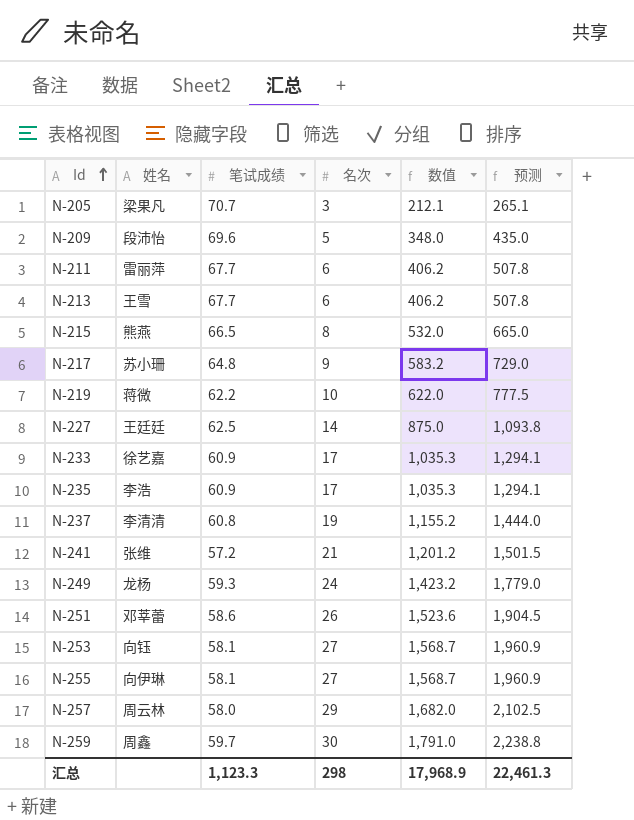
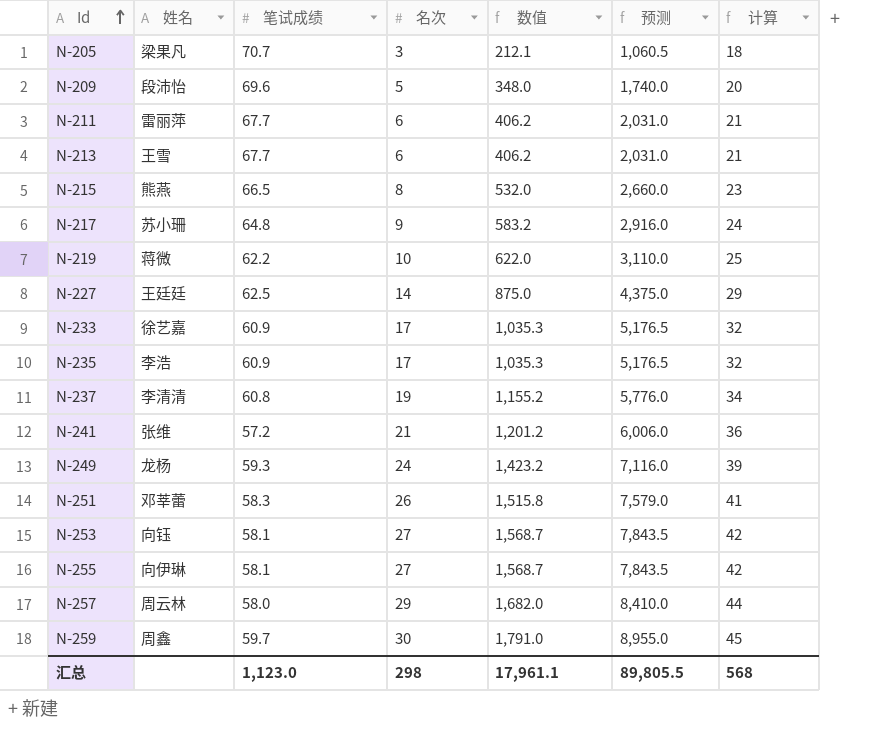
column 预测 | formula: [数值] * 1.25 -> [数值] * 5
column 计算 | formula: none -> [名次] + 15
N-251 | 笔试成绩: 58.6 -> 58.3
N-251 | 数值: 1,523.6 -> 1,515.8
汇总 | 笔试成绩: 1,123.3 -> 1,123.0
汇总 | 数值: 17,968.9 -> 17,961.1
汇总 | 预测: 22,461.3 -> 89,805.5

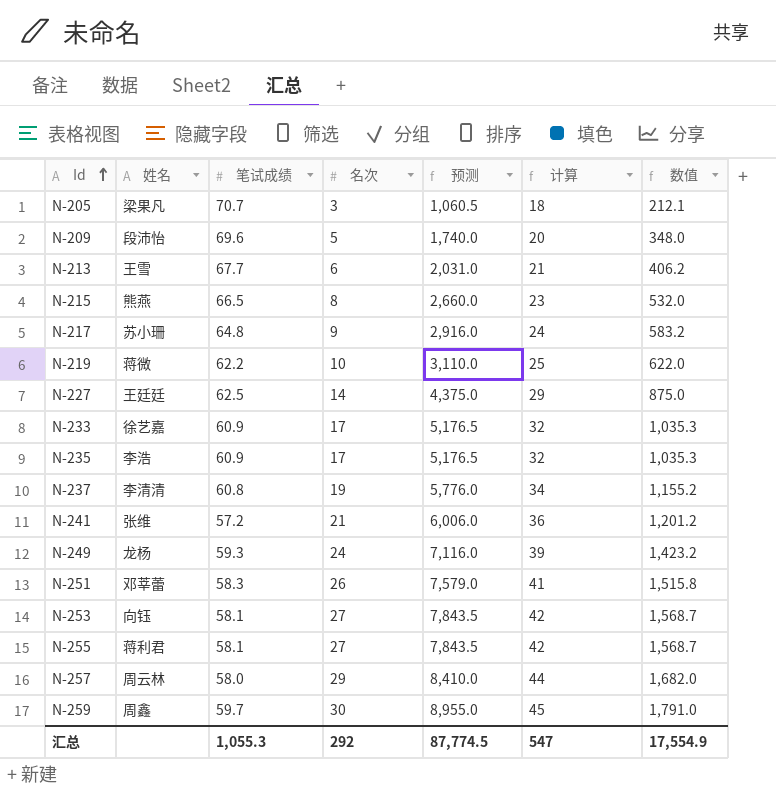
column 数值 | position: 5 -> 7
row N-211: 雷丽萍 | 67.7 | 6 | 406.2 | 2,031.0 | 21 -> none
N-255 | 姓名: 向伊琳 -> 蒋利君
汇总 | 笔试成绩: 1,123.0 -> 1,055.3
汇总 | 名次: 298 -> 292
汇总 | 预测: 89,805.5 -> 87,774.5
汇总 | 计算: 568 -> 547
汇总 | 数值: 17,961.1 -> 17,554.9

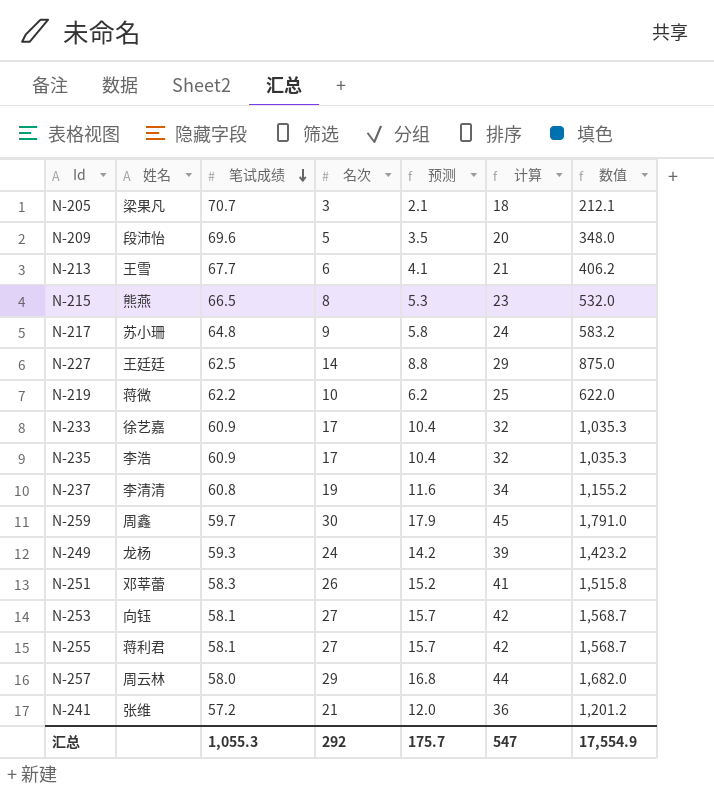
row order: Id ascending -> 笔试成绩 descending
column 预测 | formula: [数值] * 5 -> [数值] * 0.01
汇总 | 预测: 87,774.5 -> 175.7

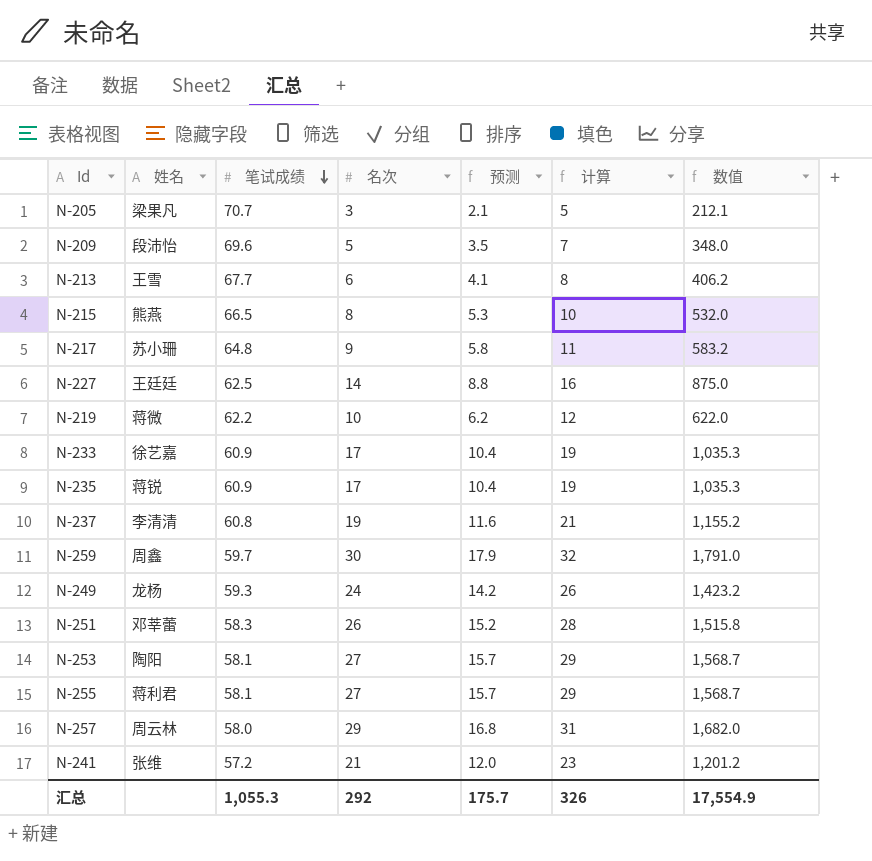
column 计算 | formula: [名次] + 15 -> [名次] + 2
N-235 | 姓名: 李浩 -> 蒋锐
N-253 | 姓名: 向钰 -> 陶阳
汇总 | 计算: 547 -> 326

